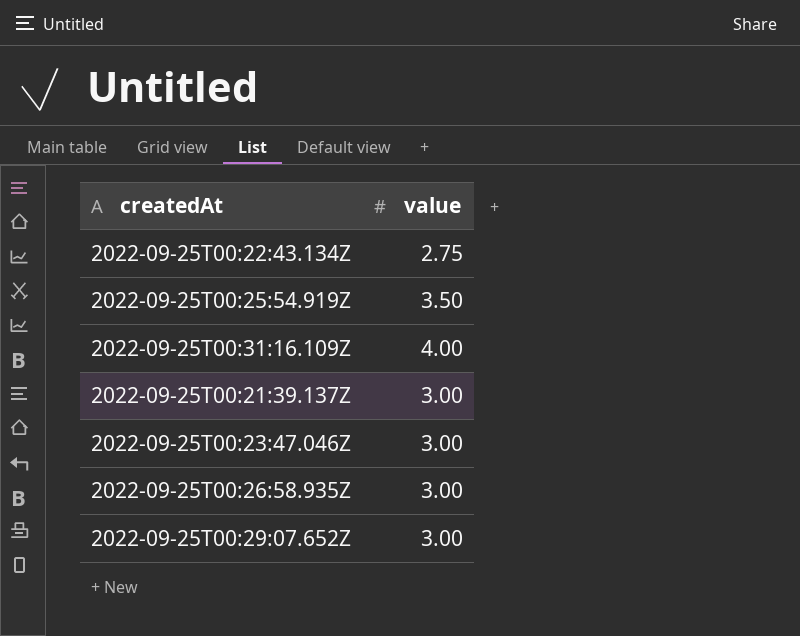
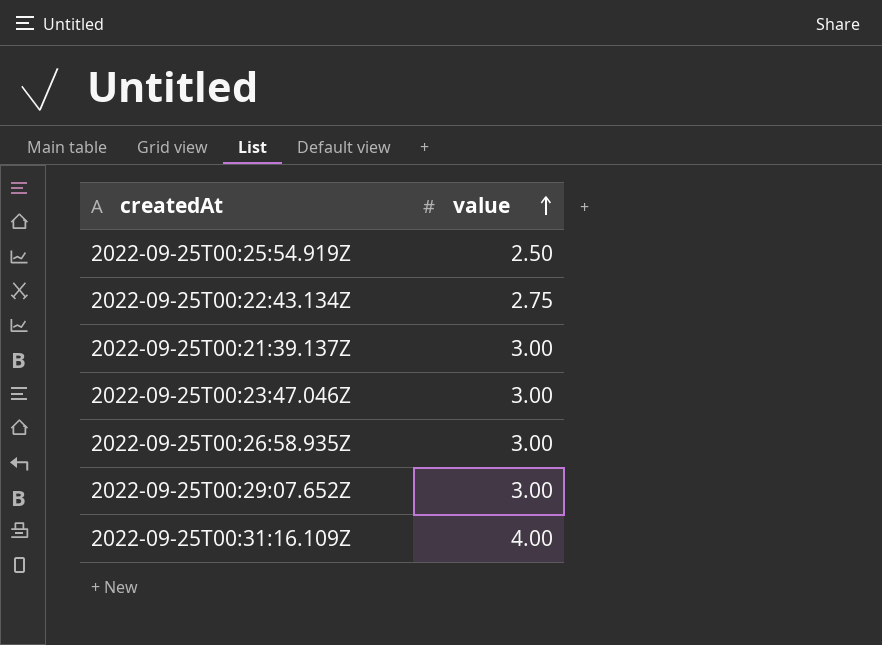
row order: none -> value ascending
2022-09-25T00:25:54.919Z | value: 3.50 -> 2.50

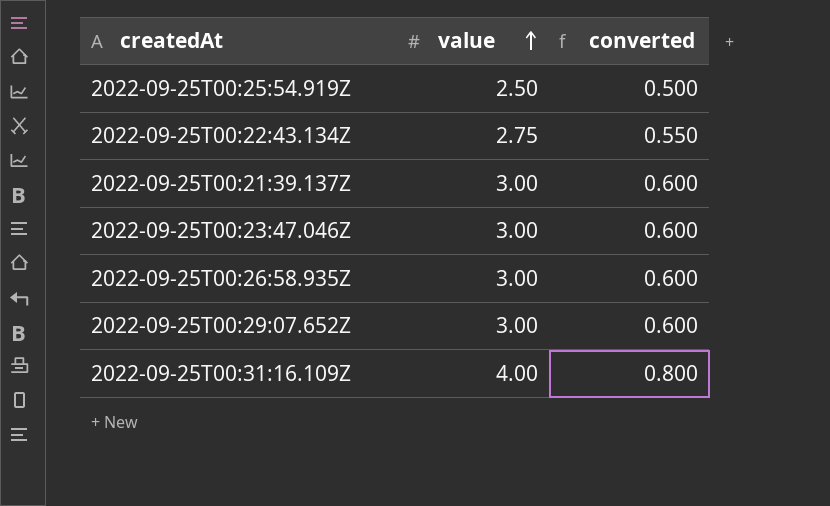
column converted | formula: none -> [value] * 0.2

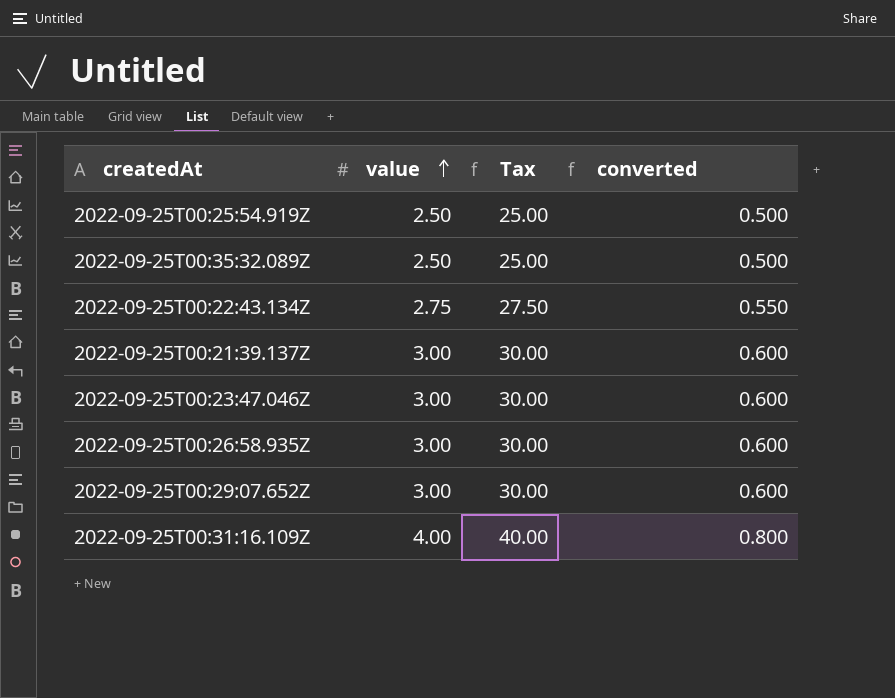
column Tax | formula: none -> [value] * 10
row 2022-09-25T00:35:32.089Z: none -> 2.50 | 25.00 | 0.500

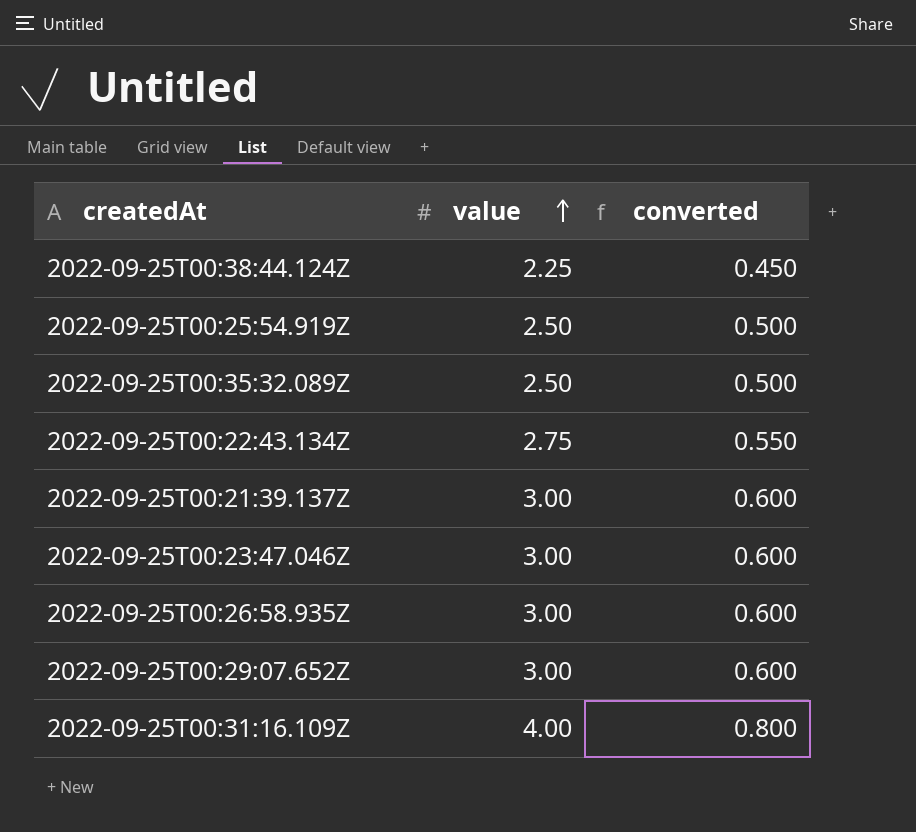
column Tax | formula: [value] * 10 -> none
row 2022-09-25T00:38:44.124Z: none -> 2.25 | 0.450

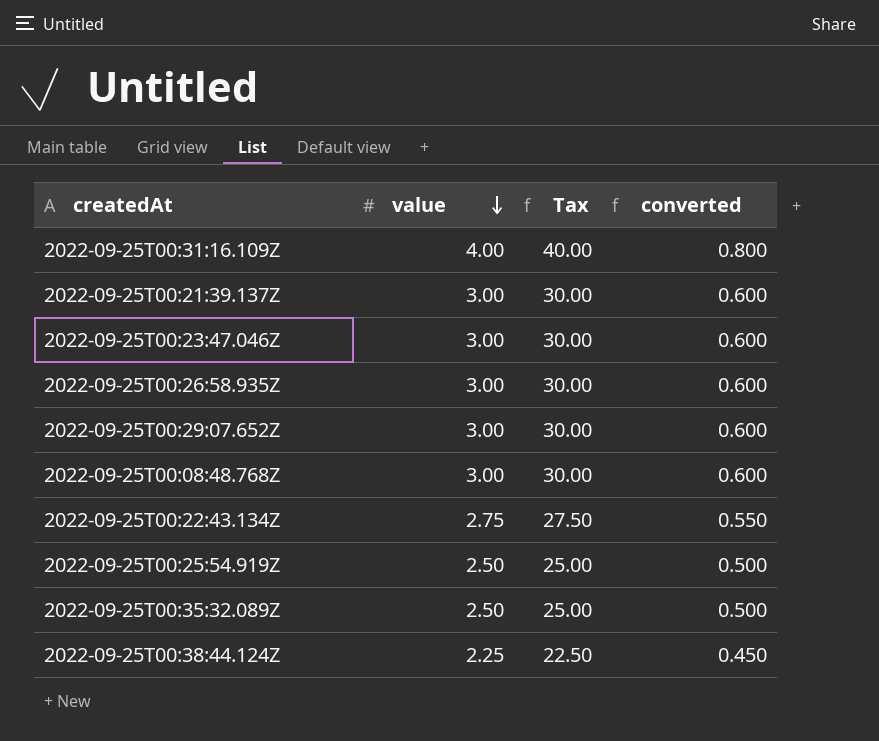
row order: value ascending -> value descending
column Tax | formula: none -> [value] * 10
row 2022-09-25T00:08:48.768Z: none -> 3.00 | 30.00 | 0.600

